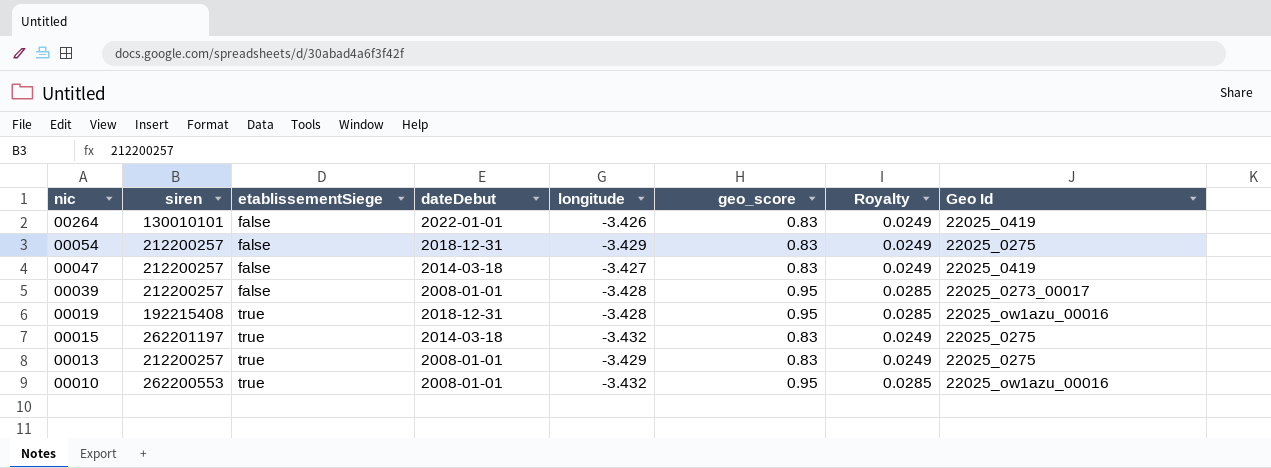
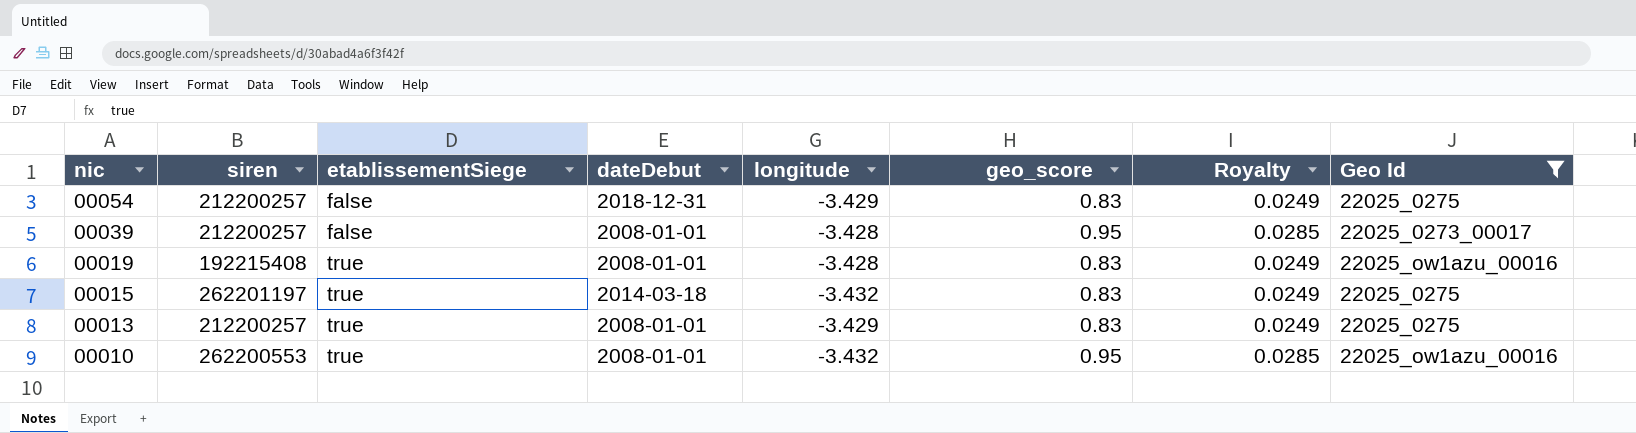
filter: none -> Geo Id != 22025_0419
00019 | dateDebut: 2018-12-31 -> 2008-01-01
00019 | geo_score: 0.95 -> 0.83
00019 | Royalty: 0.0285 -> 0.0249

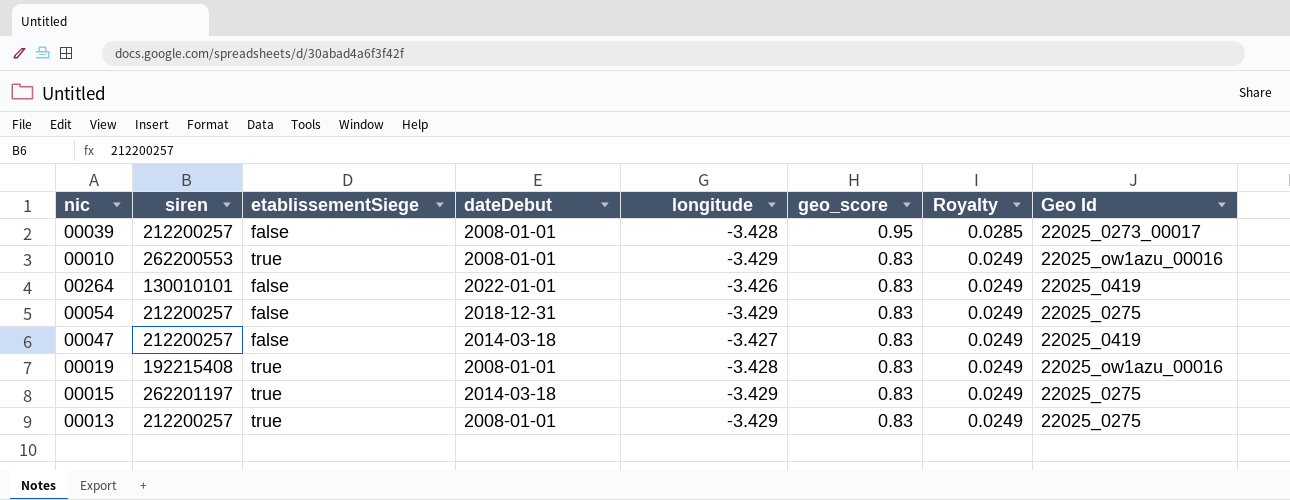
filter: Geo Id != 22025_0419 -> none
row order: nic descending -> geo_score descending
00010 | longitude: -3.432 -> -3.429
00010 | geo_score: 0.95 -> 0.83
00010 | Royalty: 0.0285 -> 0.0249
00015 | longitude: -3.432 -> -3.429

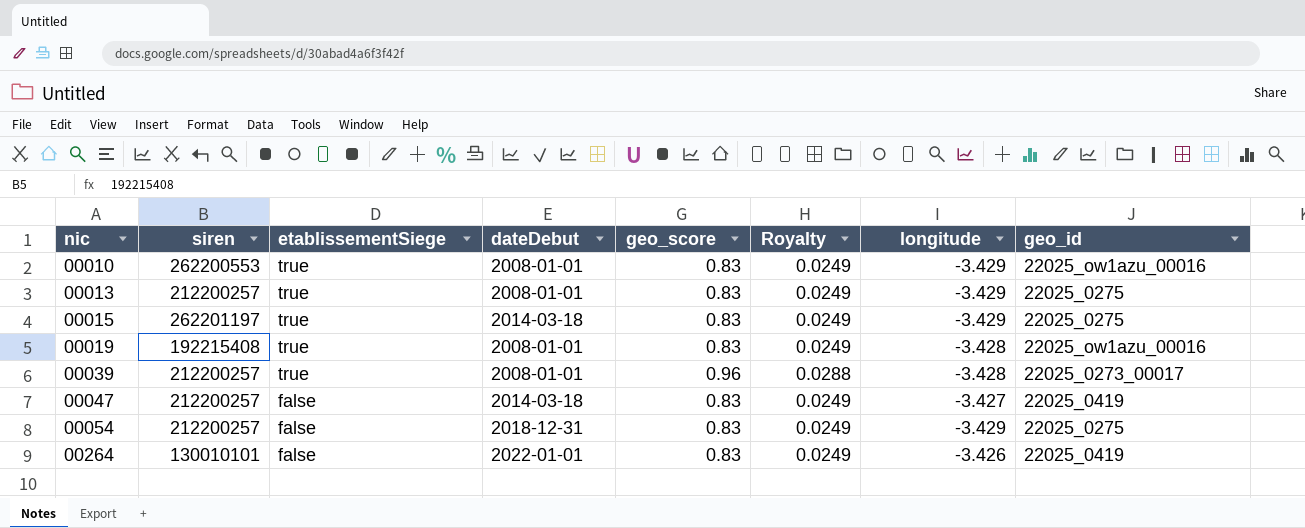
row order: geo_score descending -> nic ascending
column longitude | position: 5 -> 7
column name: Geo Id -> geo_id
00039 | etablissementSiege: false -> true
00039 | geo_score: 0.95 -> 0.96
00039 | Royalty: 0.0285 -> 0.0288

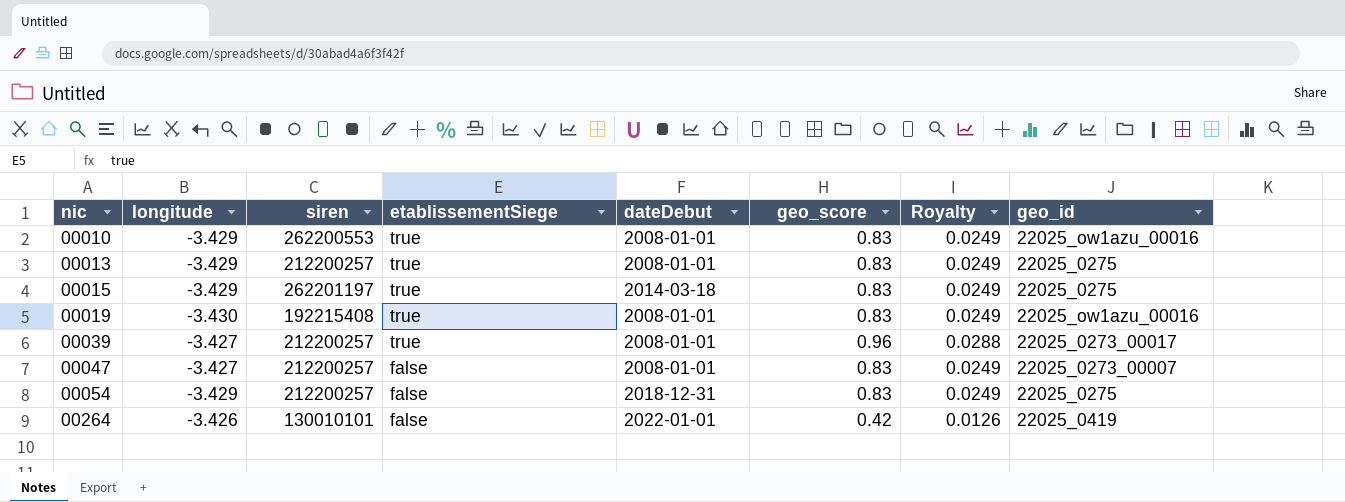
column longitude | position: 7 -> 2
00019 | longitude: -3.428 -> -3.430
00039 | longitude: -3.428 -> -3.427
00047 | dateDebut: 2014-03-18 -> 2008-01-01
00047 | geo_id: 22025_0419 -> 22025_0273_00007
00264 | geo_score: 0.83 -> 0.42
00264 | Royalty: 0.0249 -> 0.0126

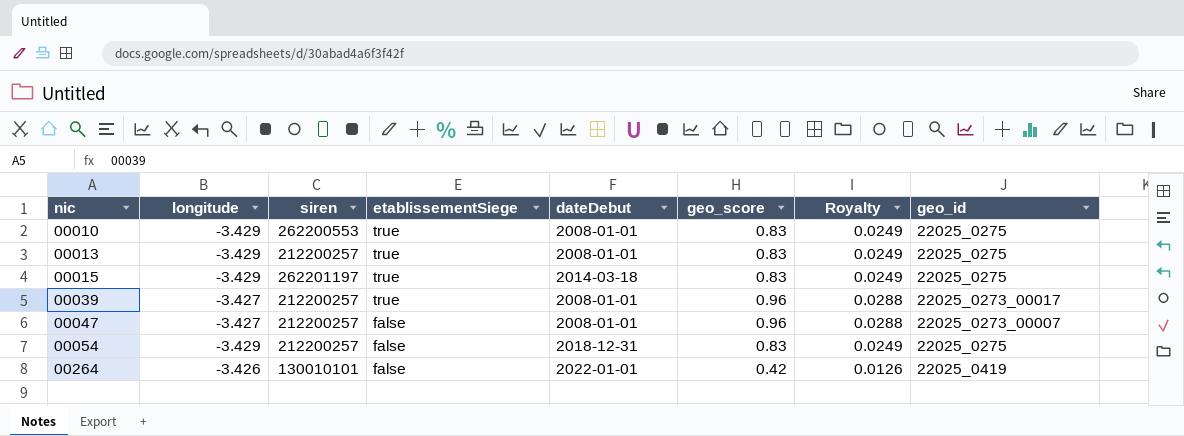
row 00019: -3.430 | 192215408 | true | 2008-01-01 | 0.83 | 0.0249 | 22025_ow1azu_00016 -> none
00010 | geo_id: 22025_ow1azu_00016 -> 22025_0275
00047 | geo_score: 0.83 -> 0.96
00047 | Royalty: 0.0249 -> 0.0288

